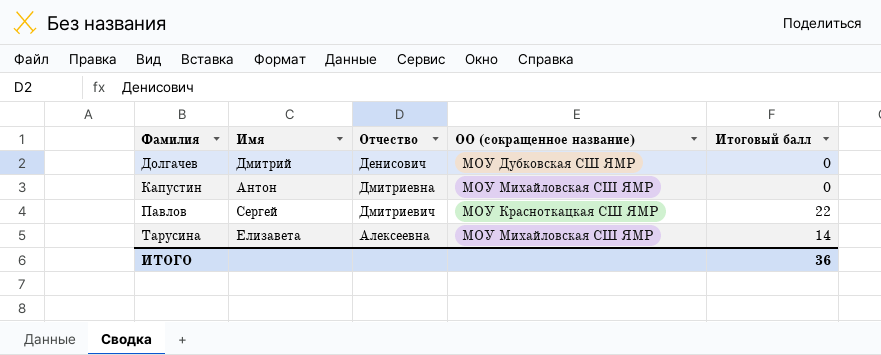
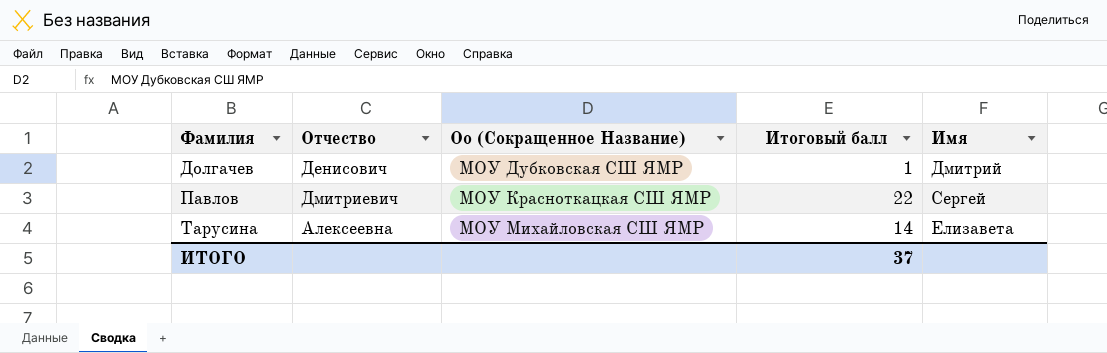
column name: ОО (сокращенное название) -> Оо (Сокращенное Название)
column Имя | position: 2 -> 5
row Капустин: Антон | Дмитриевна | МОУ Михайловская СШ ЯМР | 0 -> none
Долгачев | Итоговый балл: 0 -> 1
ИТОГО | Итоговый балл: 36 -> 37

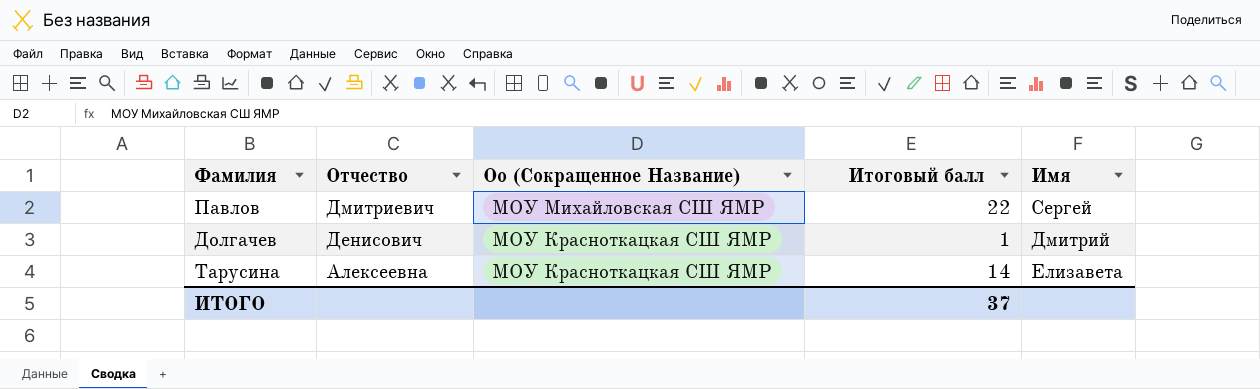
row order: Фамилия ascending -> Отчество descending
Павлов | Оо (Сокращенное Название): МОУ Красноткацкая СШ ЯМР -> МОУ Михайловская СШ ЯМР
Долгачев | Оо (Сокращенное Название): МОУ Дубковская СШ ЯМР -> МОУ Красноткацкая СШ ЯМР
Тарусина | Оо (Сокращенное Название): МОУ Михайловская СШ ЯМР -> МОУ Красноткацкая СШ ЯМР

